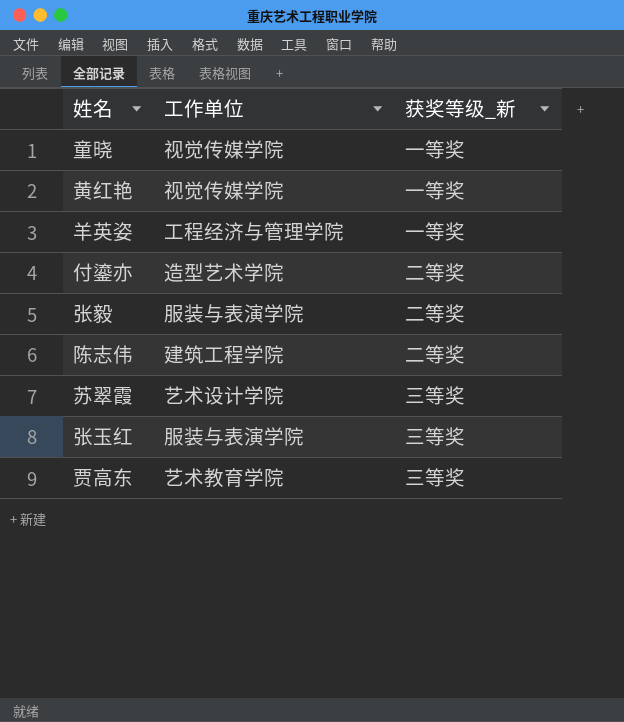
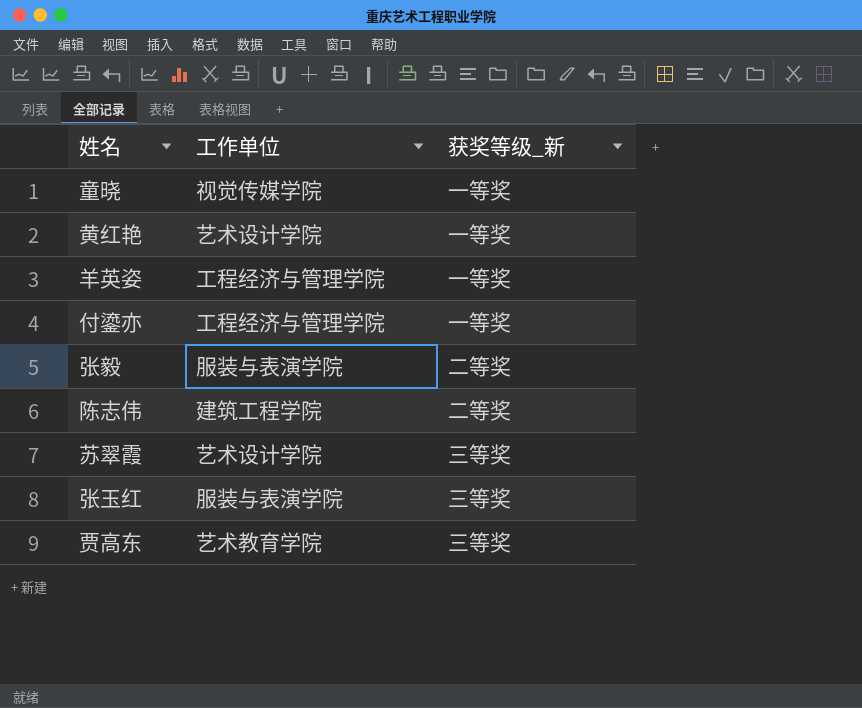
黄红艳 | 工作单位: 视觉传媒学院 -> 艺术设计学院
付鎏亦 | 工作单位: 造型艺术学院 -> 工程经济与管理学院
付鎏亦 | 获奖等级_新: 二等奖 -> 一等奖

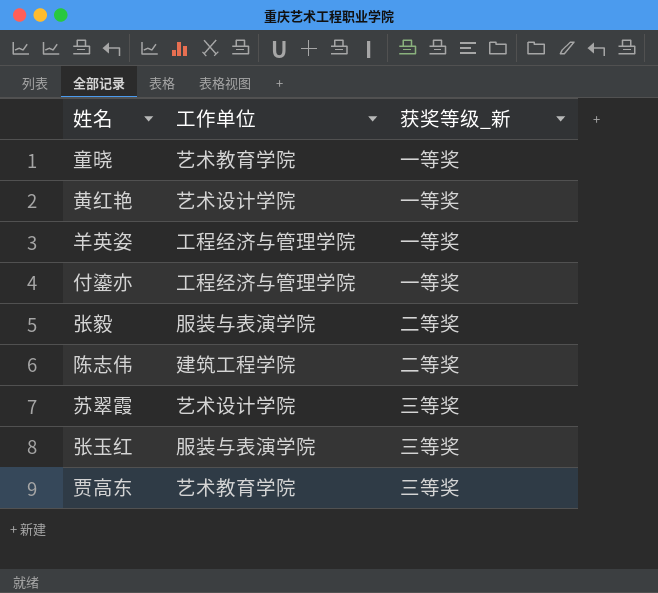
童晓 | 工作单位: 视觉传媒学院 -> 艺术教育学院

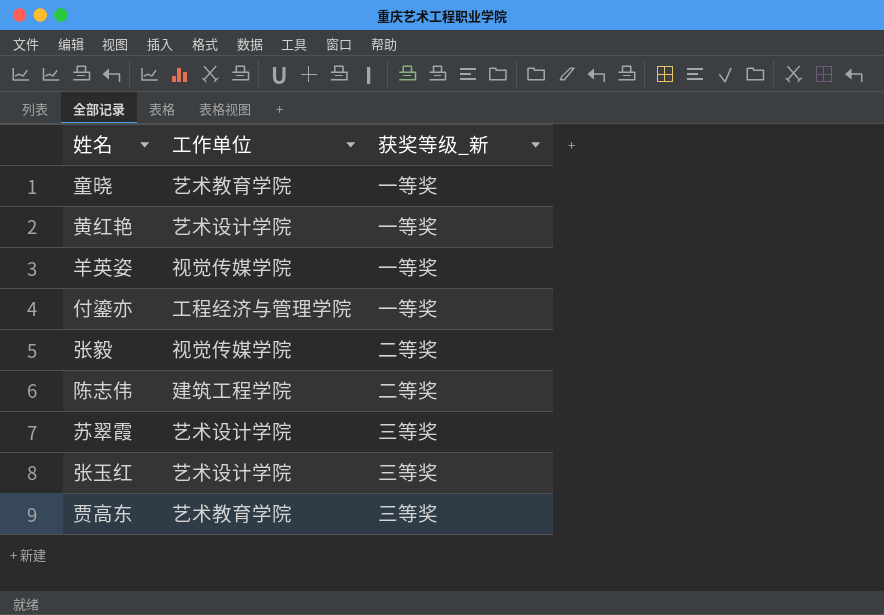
羊英姿 | 工作单位: 工程经济与管理学院 -> 视觉传媒学院
张毅 | 工作单位: 服装与表演学院 -> 视觉传媒学院
张玉红 | 工作单位: 服装与表演学院 -> 艺术设计学院

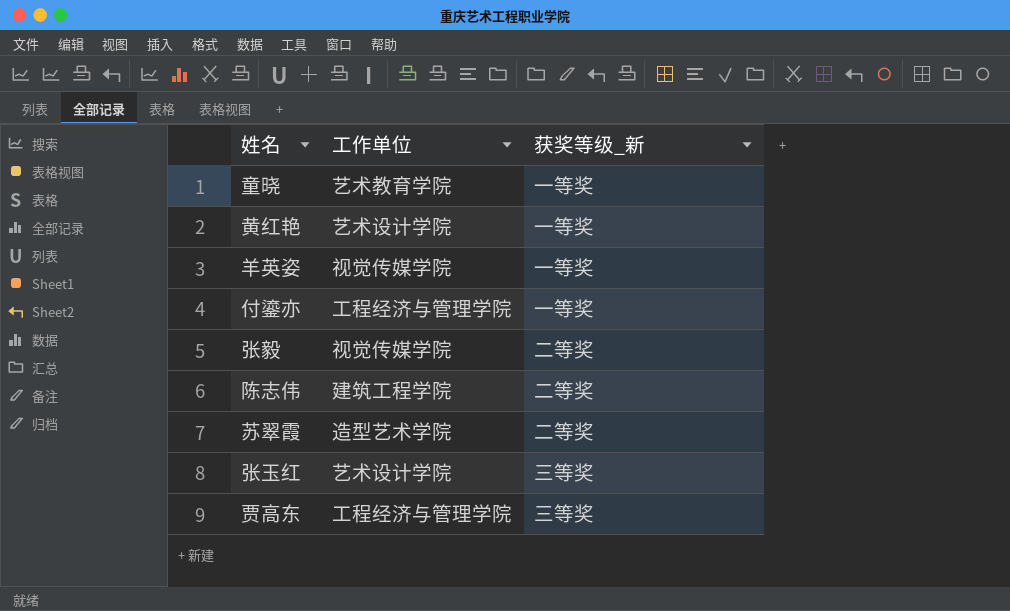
苏翠霞 | 工作单位: 艺术设计学院 -> 造型艺术学院
苏翠霞 | 获奖等级_新: 三等奖 -> 二等奖
贾高东 | 工作单位: 艺术教育学院 -> 工程经济与管理学院

